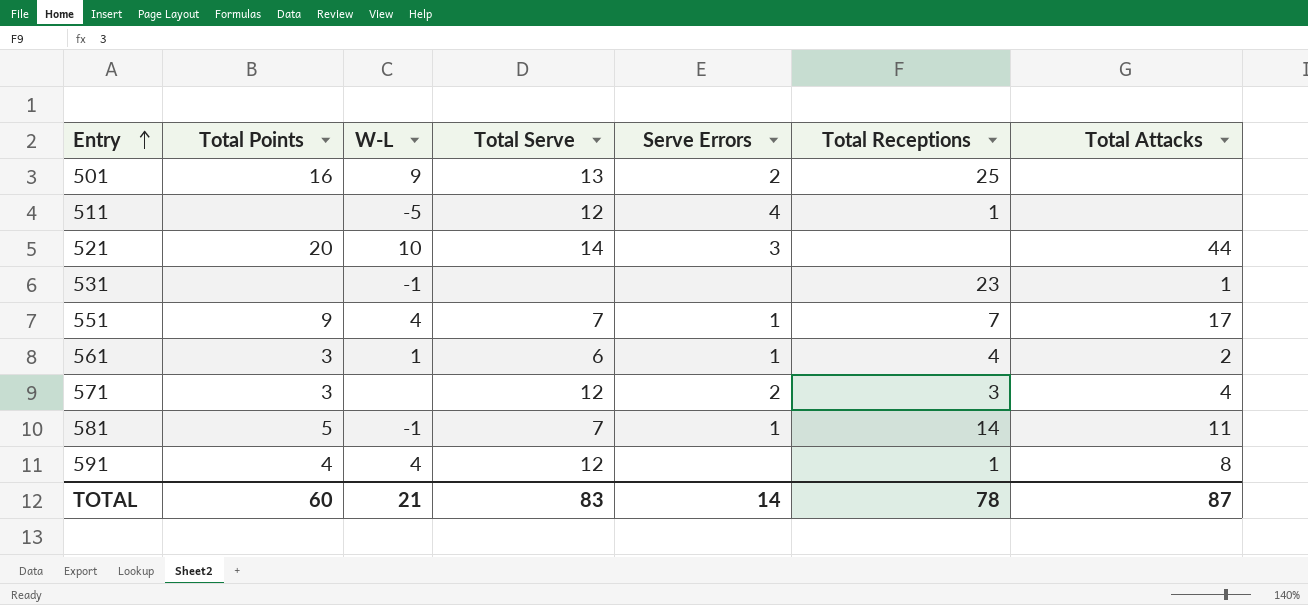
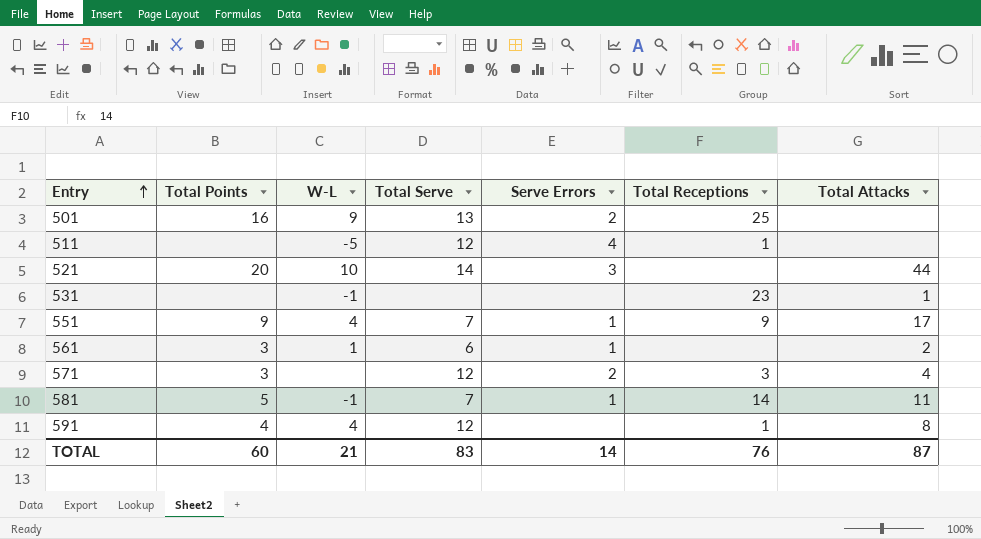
551 | Total Receptions: 7 -> 9
561 | Total Receptions: 4 -> none
TOTAL | Total Receptions: 78 -> 76

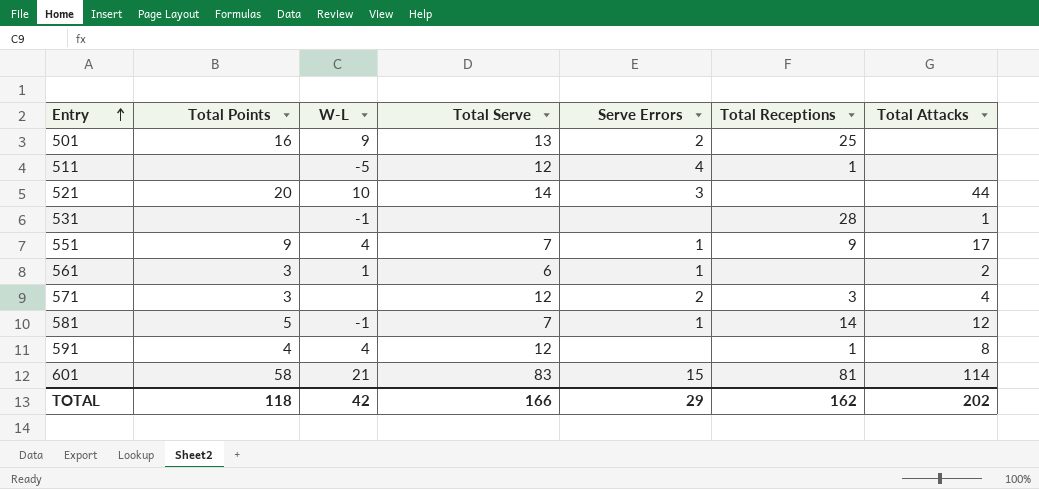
531 | Total Receptions: 23 -> 28
581 | Total Attacks: 11 -> 12
row 601: none -> 58 | 21 | 83 | 15 | 81 | 114
TOTAL | Total Points: 60 -> 118
TOTAL | W-L: 21 -> 42
TOTAL | Total Serve: 83 -> 166
TOTAL | Serve Errors: 14 -> 29
TOTAL | Total Receptions: 76 -> 162
TOTAL | Total Attacks: 87 -> 202

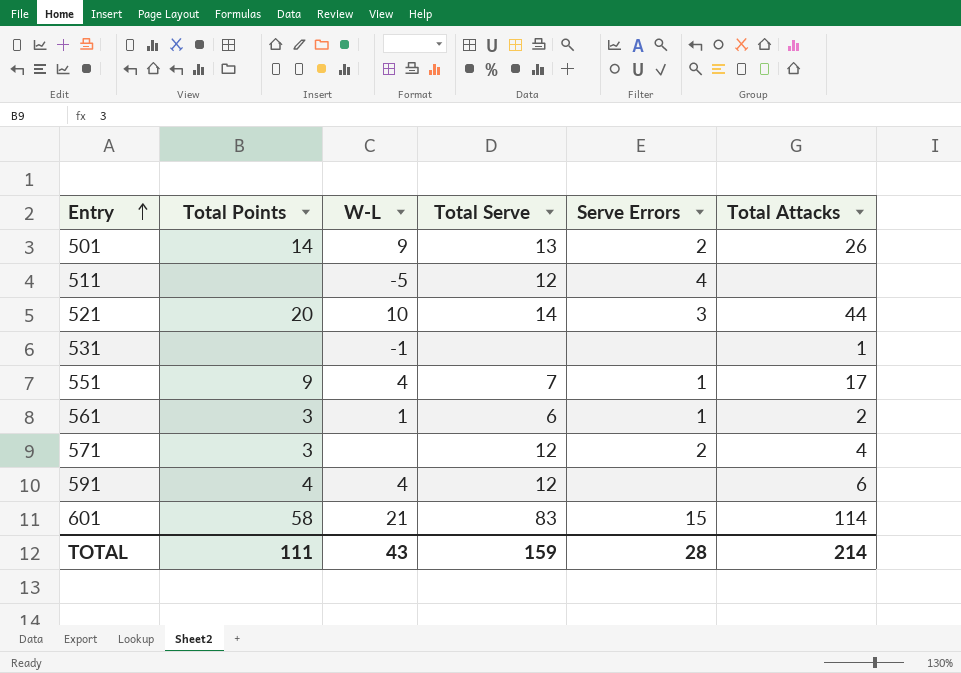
column Total Receptions | position: 6 -> none
row 581: 5 | -1 | 7 | 1 | 14 | 12 -> none
501 | Total Points: 16 -> 14
501 | Total Attacks: none -> 26
591 | Total Attacks: 8 -> 6
TOTAL | Total Points: 118 -> 111
TOTAL | W-L: 42 -> 43
TOTAL | Total Serve: 166 -> 159
TOTAL | Serve Errors: 29 -> 28
TOTAL | Total Attacks: 202 -> 214

